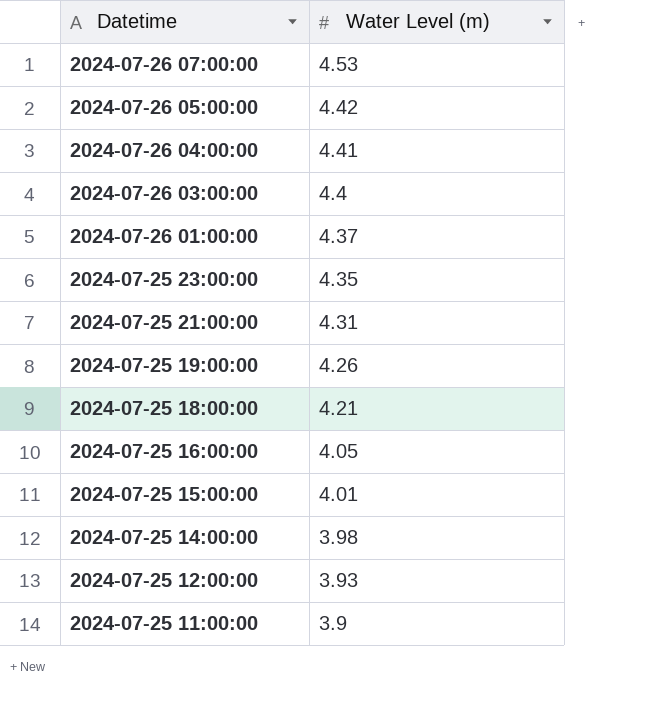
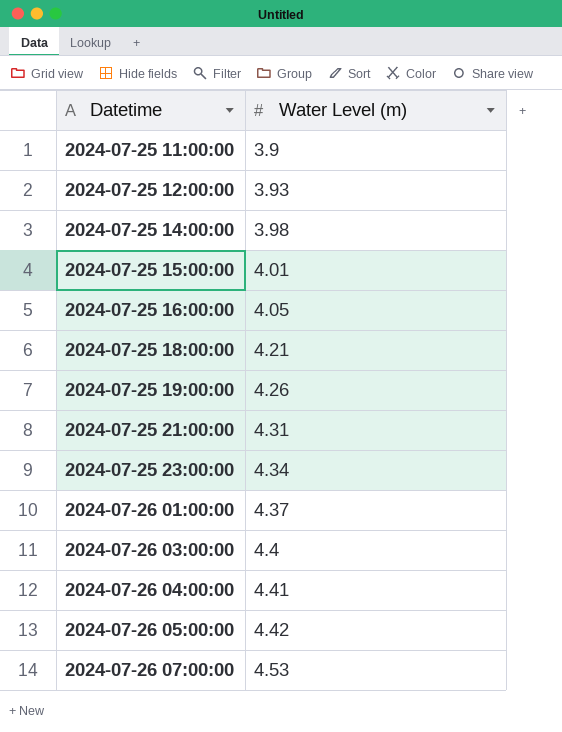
row order: Datetime descending -> Datetime ascending
2024-07-25 23:00:00 | Water Level (m): 4.35 -> 4.34

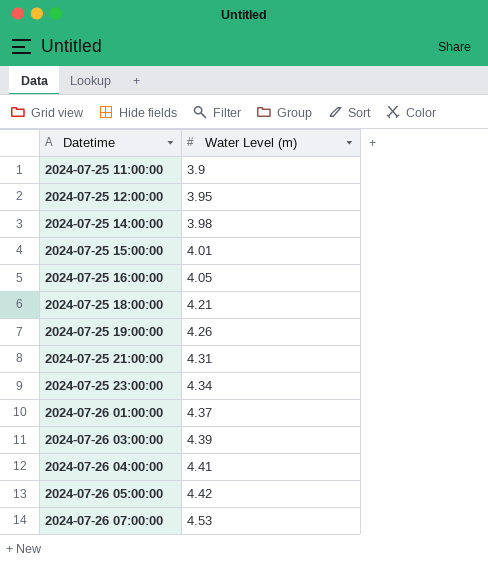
2024-07-25 12:00:00 | Water Level (m): 3.93 -> 3.95
2024-07-26 03:00:00 | Water Level (m): 4.4 -> 4.39

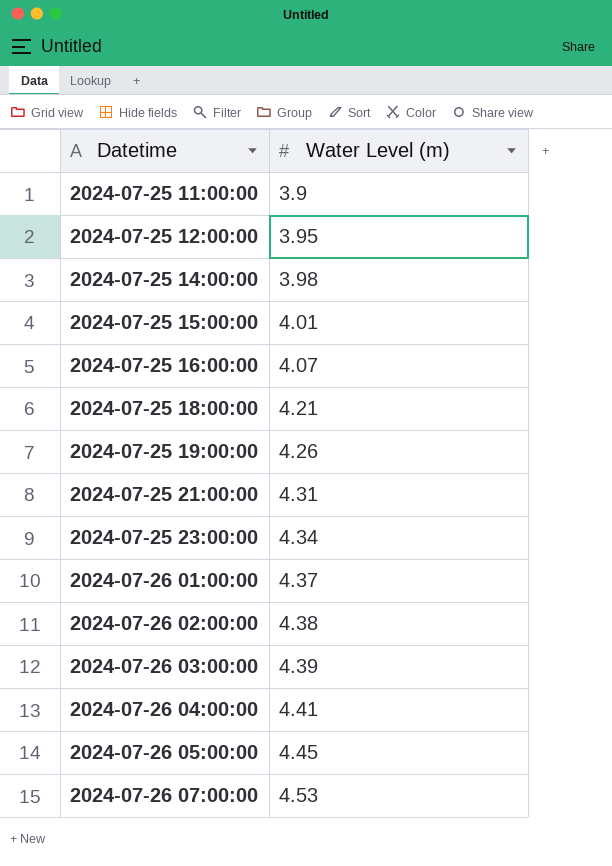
2024-07-25 16:00:00 | Water Level (m): 4.05 -> 4.07
row 2024-07-26 02:00:00: none -> 4.38
2024-07-26 05:00:00 | Water Level (m): 4.42 -> 4.45

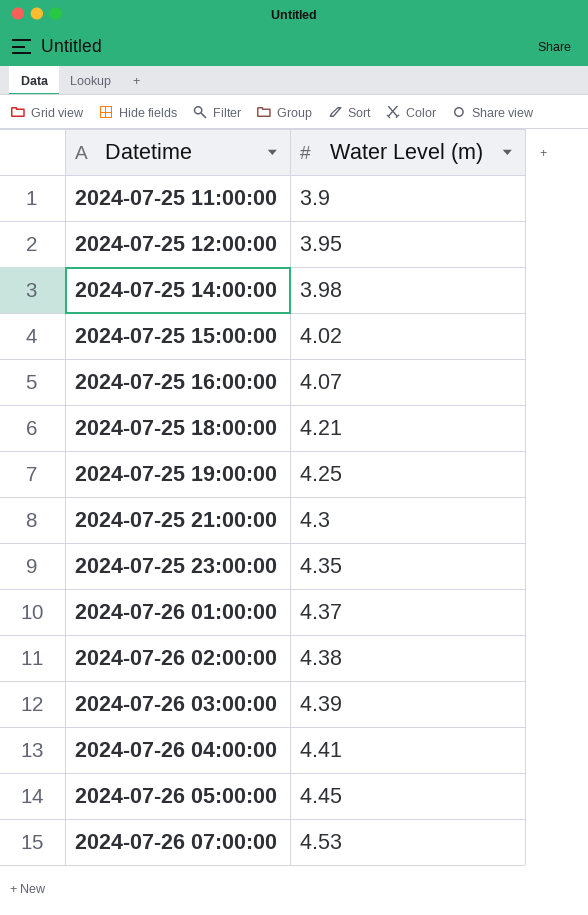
2024-07-25 15:00:00 | Water Level (m): 4.01 -> 4.02
2024-07-25 19:00:00 | Water Level (m): 4.26 -> 4.25
2024-07-25 21:00:00 | Water Level (m): 4.31 -> 4.3
2024-07-25 23:00:00 | Water Level (m): 4.34 -> 4.35

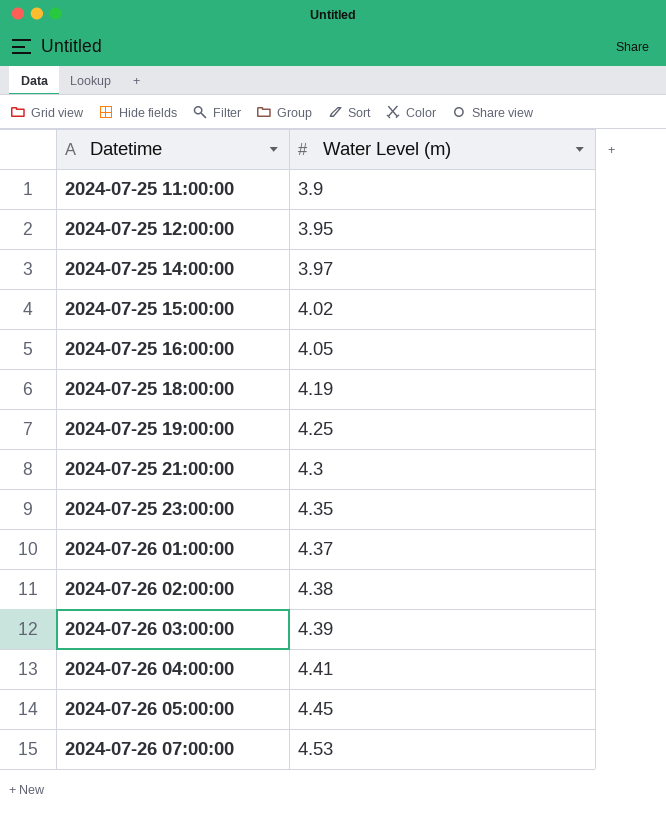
2024-07-25 14:00:00 | Water Level (m): 3.98 -> 3.97
2024-07-25 16:00:00 | Water Level (m): 4.07 -> 4.05
2024-07-25 18:00:00 | Water Level (m): 4.21 -> 4.19

